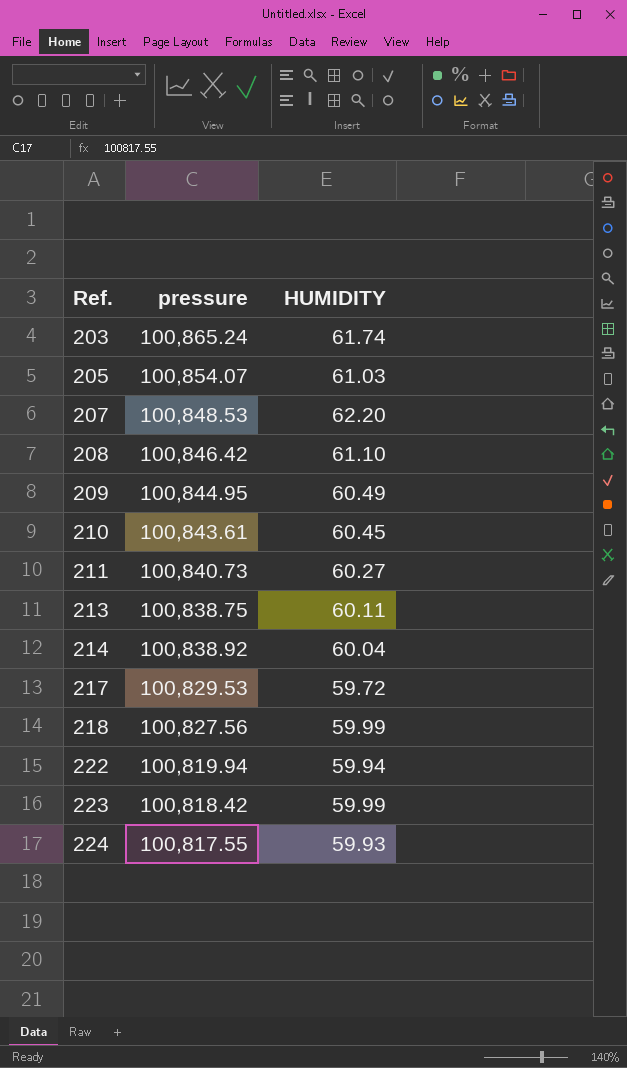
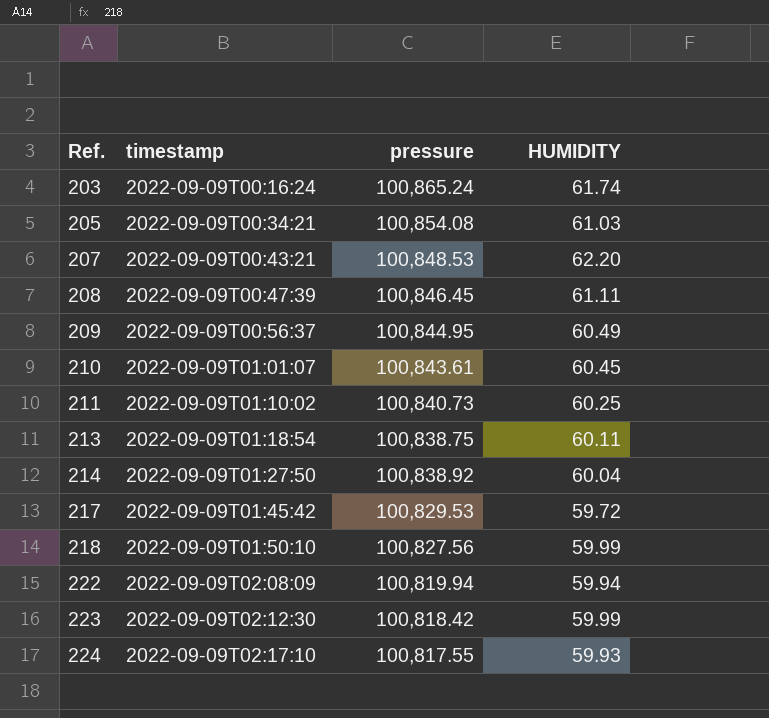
column timestamp | position: none -> 2
205 | pressure: 100,854.07 -> 100,854.08
208 | pressure: 100,846.42 -> 100,846.45
208 | HUMIDITY: 61.10 -> 61.11
211 | HUMIDITY: 60.27 -> 60.25

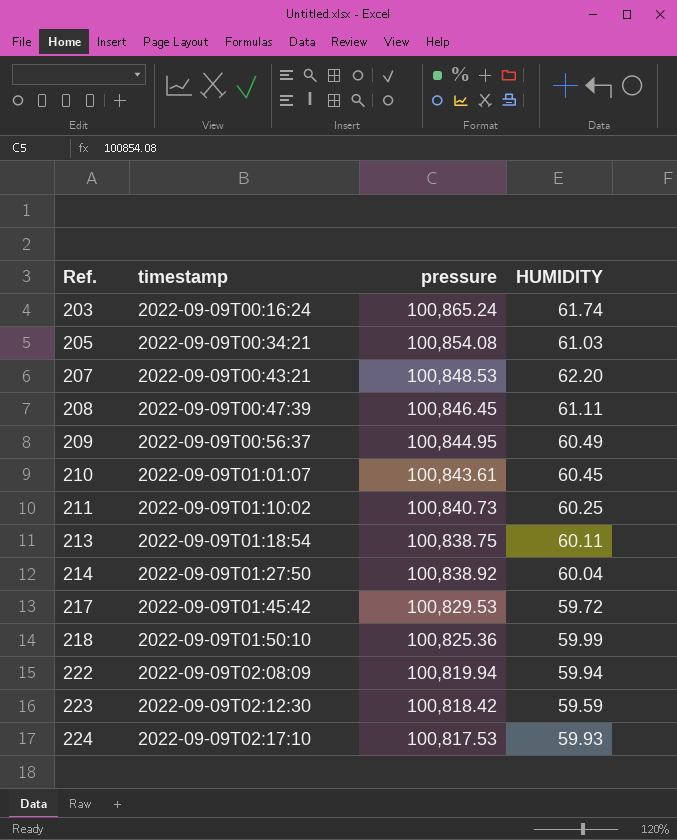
218 | pressure: 100,827.56 -> 100,825.36
223 | HUMIDITY: 59.99 -> 59.59
224 | pressure: 100,817.55 -> 100,817.53

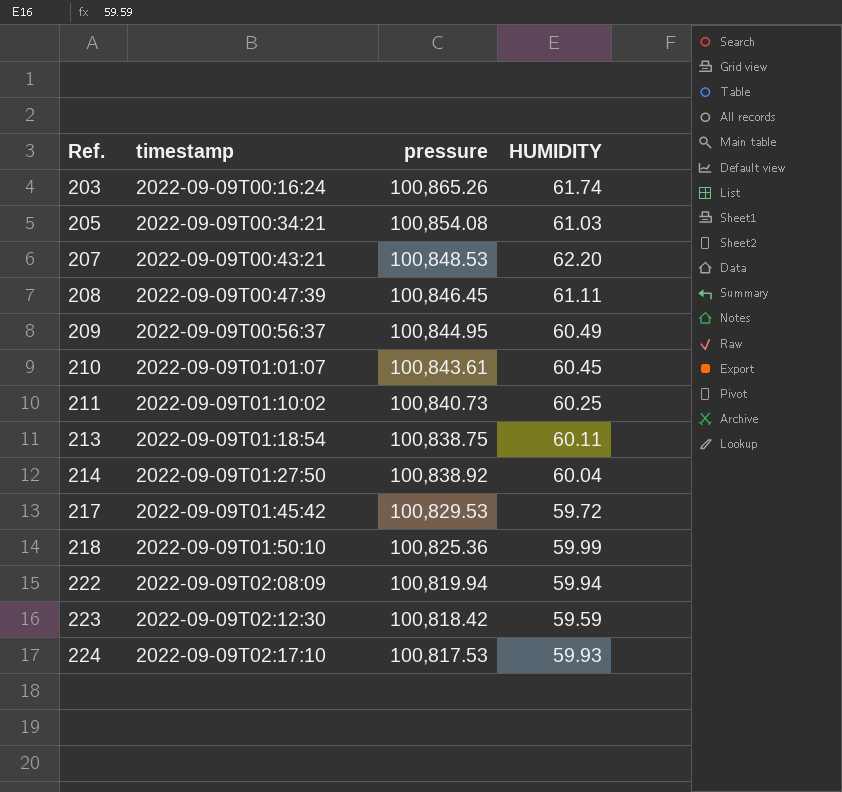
203 | pressure: 100,865.24 -> 100,865.26

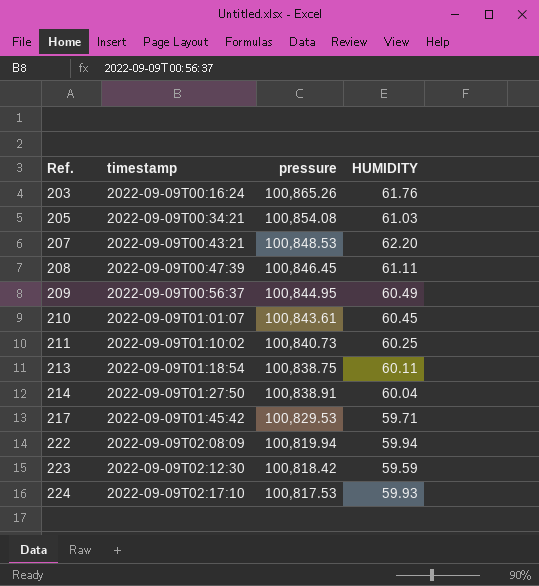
row 218: 2022-09-09T01:50:10 | 100,825.36 | 59.99 -> none
203 | HUMIDITY: 61.74 -> 61.76
214 | pressure: 100,838.92 -> 100,838.91
217 | HUMIDITY: 59.72 -> 59.71

